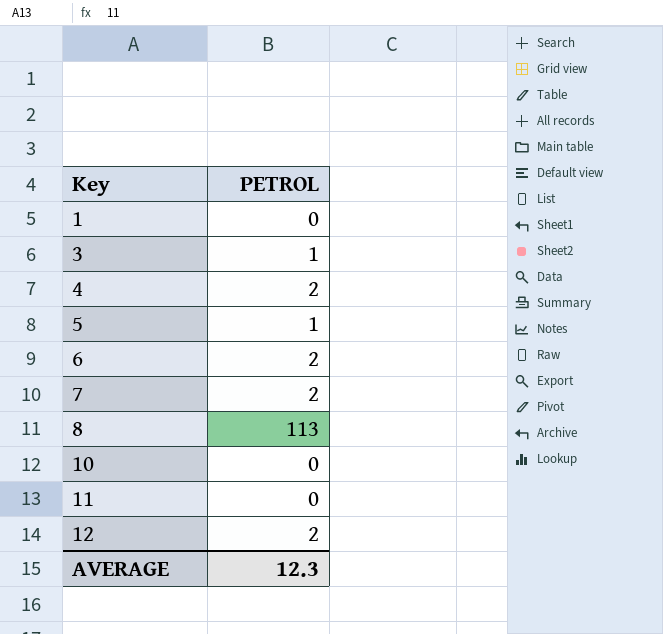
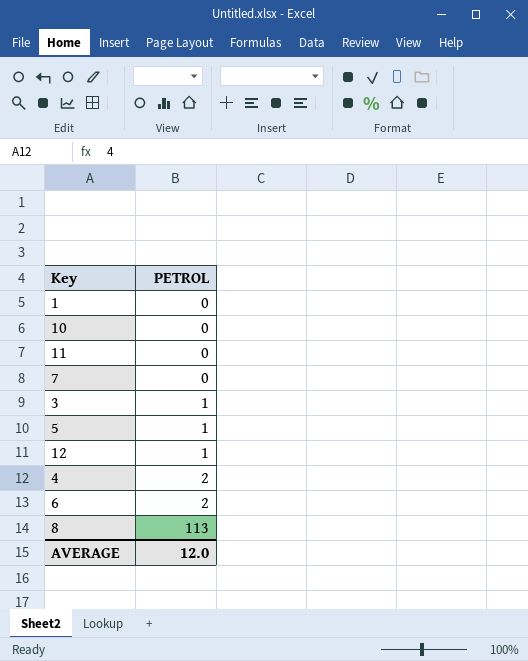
row order: Key ascending -> PETROL ascending
7 | PETROL: 2 -> 0
12 | PETROL: 2 -> 1
AVERAGE | PETROL: 12.3 -> 12.0

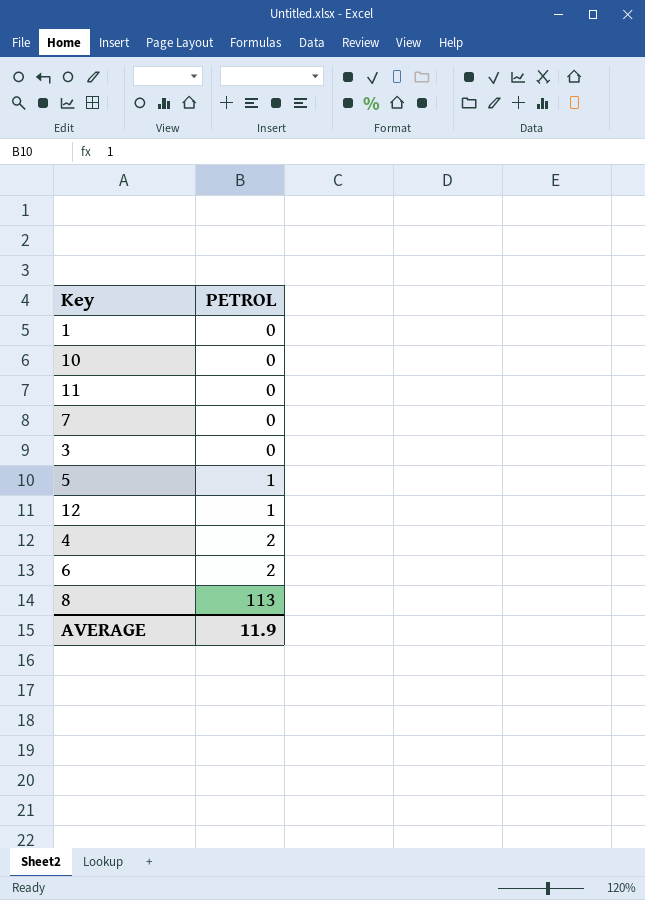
3 | PETROL: 1 -> 0
AVERAGE | PETROL: 12.0 -> 11.9

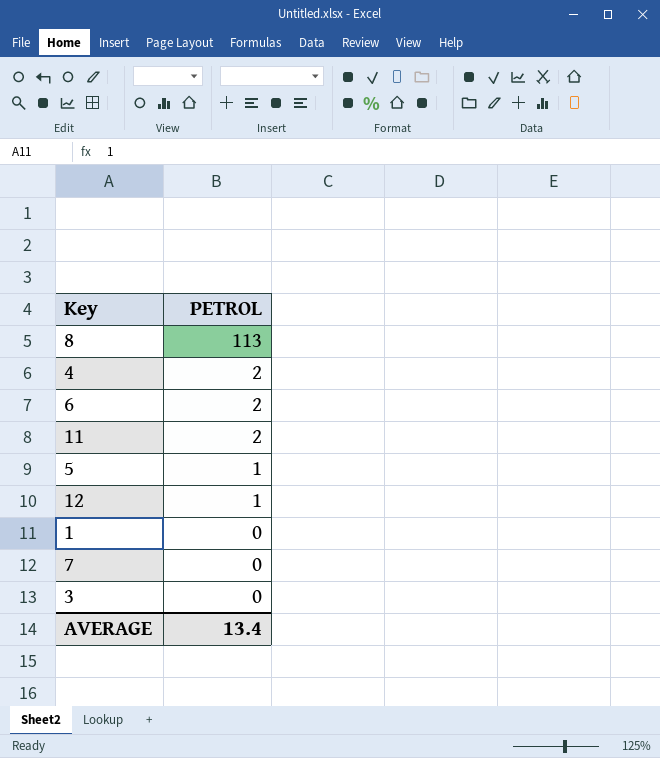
row order: PETROL ascending -> PETROL descending
row 10: 0 -> none
11 | PETROL: 0 -> 2
AVERAGE | PETROL: 11.9 -> 13.4

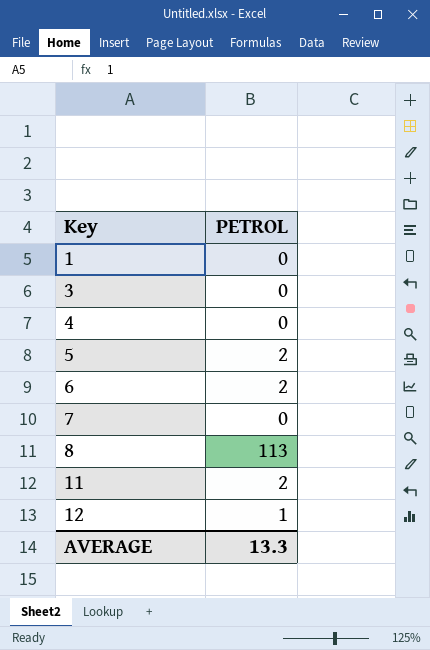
row order: PETROL descending -> Key ascending
4 | PETROL: 2 -> 0
5 | PETROL: 1 -> 2
AVERAGE | PETROL: 13.4 -> 13.3

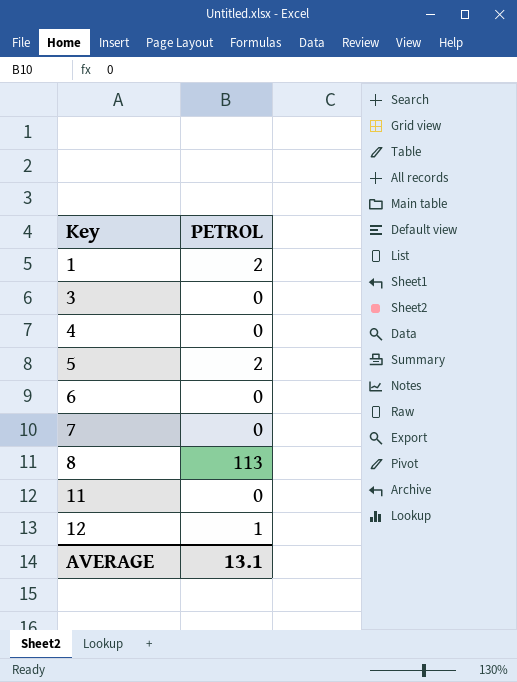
1 | PETROL: 0 -> 2
6 | PETROL: 2 -> 0
11 | PETROL: 2 -> 0
AVERAGE | PETROL: 13.3 -> 13.1

